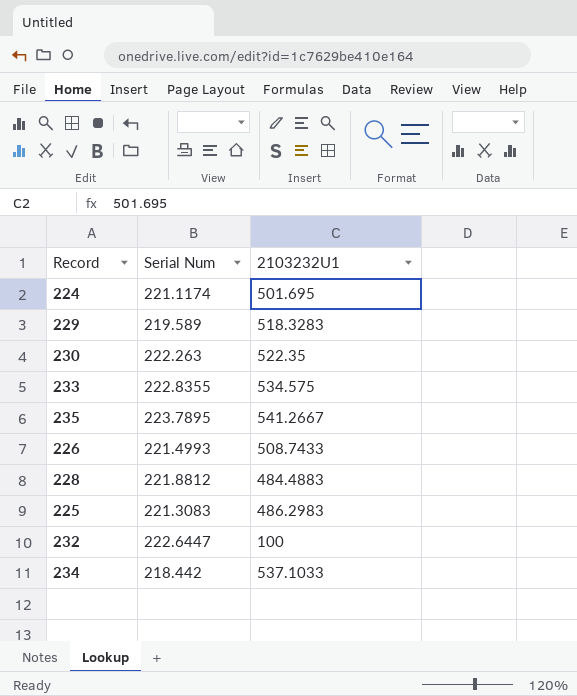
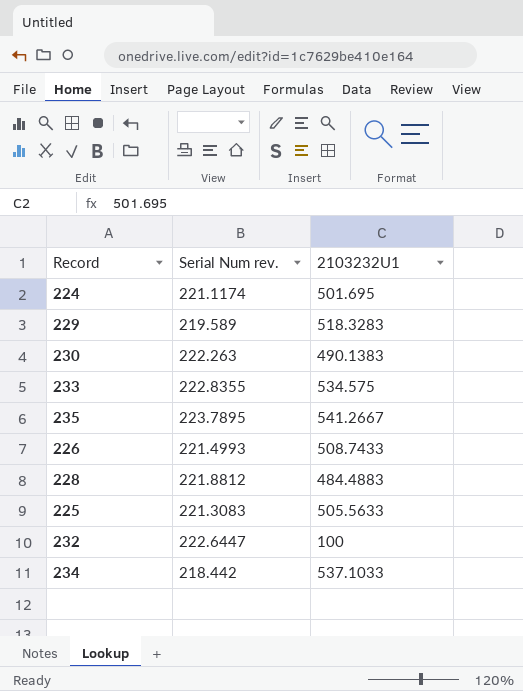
column name: Serial Num -> Serial Num rev.
230 | 2103232U1: 522.35 -> 490.1383
225 | 2103232U1: 486.2983 -> 505.5633

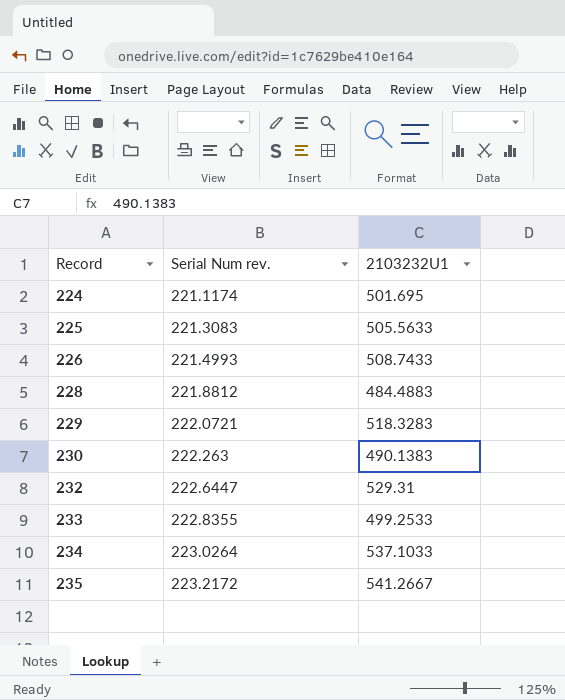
row order: none -> Record ascending
229 | Serial Num rev.: 219.589 -> 222.0721
232 | 2103232U1: 100 -> 529.31
233 | 2103232U1: 534.575 -> 499.2533
234 | Serial Num rev.: 218.442 -> 223.0264
235 | Serial Num rev.: 223.7895 -> 223.2172

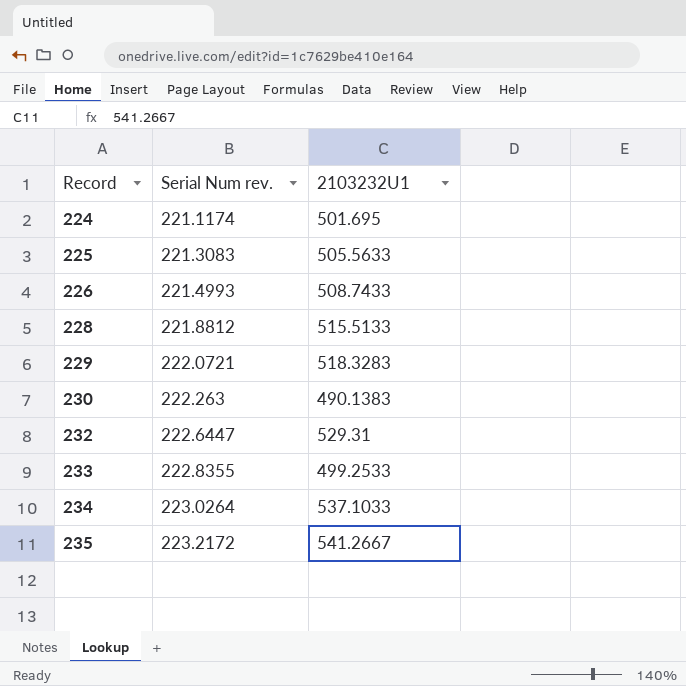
228 | 2103232U1: 484.4883 -> 515.5133

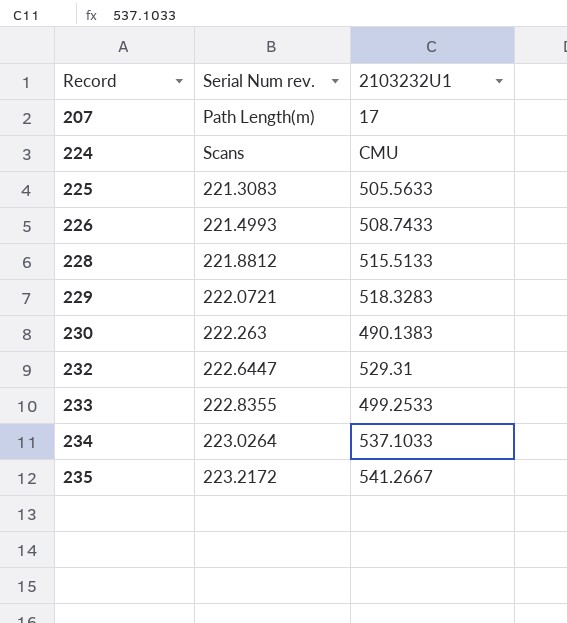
row 207: none -> Path Length(m) | 17
224 | Serial Num rev.: 221.1174 -> Scans
224 | 2103232U1: 501.695 -> CMU

